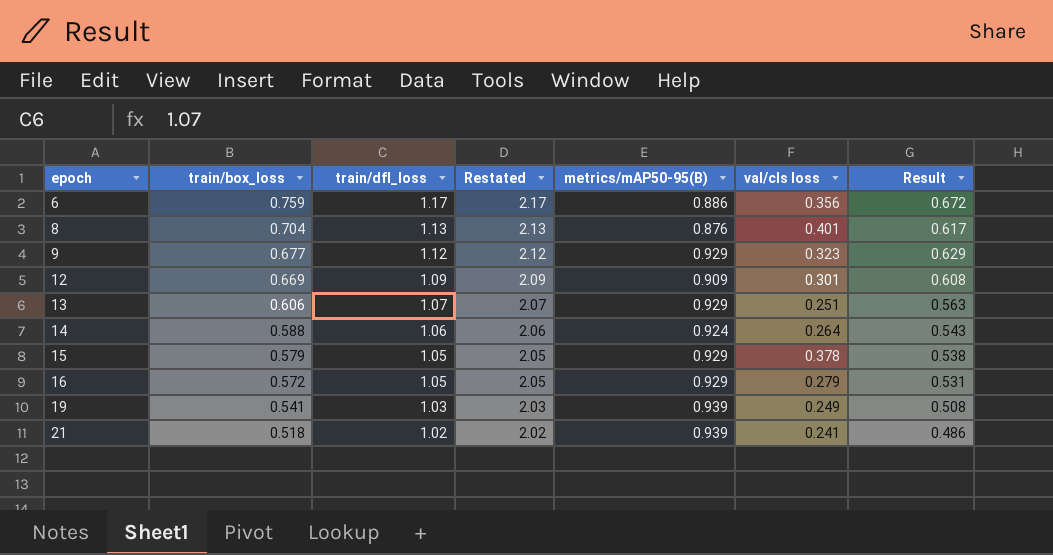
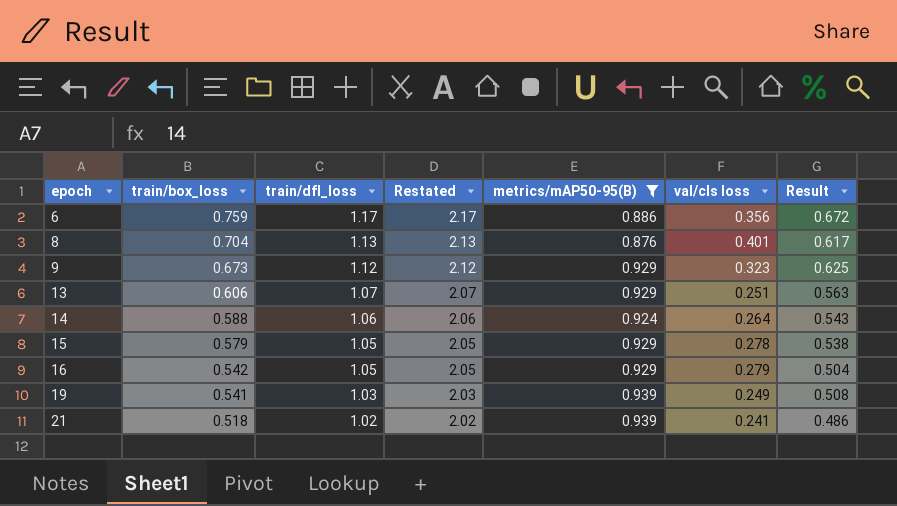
filter: none -> metrics/mAP50-95(B) != 0.909
9 | train/box_loss: 0.677 -> 0.673
9 | Result: 0.629 -> 0.625
15 | val/cls loss: 0.378 -> 0.278
16 | train/box_loss: 0.572 -> 0.542
16 | Result: 0.531 -> 0.504

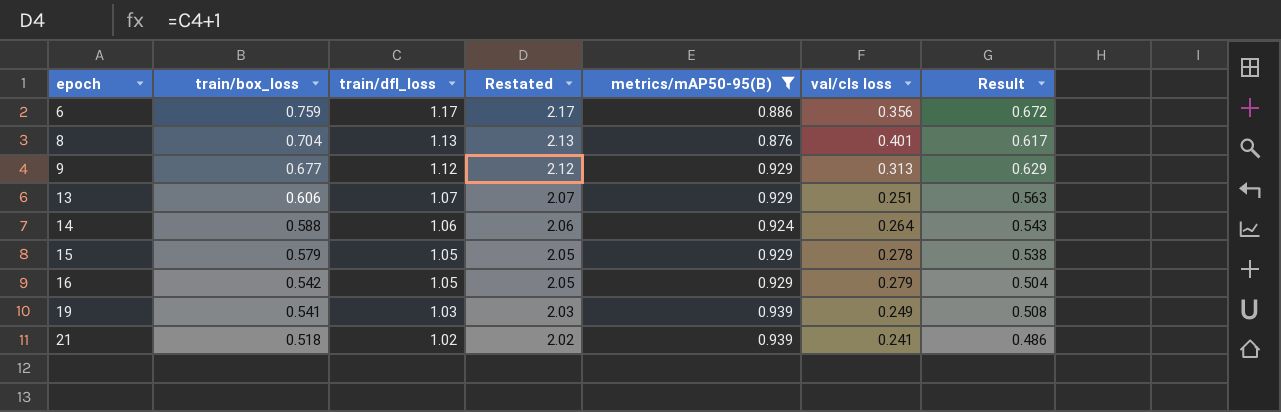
9 | train/box_loss: 0.673 -> 0.677
9 | val/cls loss: 0.323 -> 0.313
9 | Result: 0.625 -> 0.629

